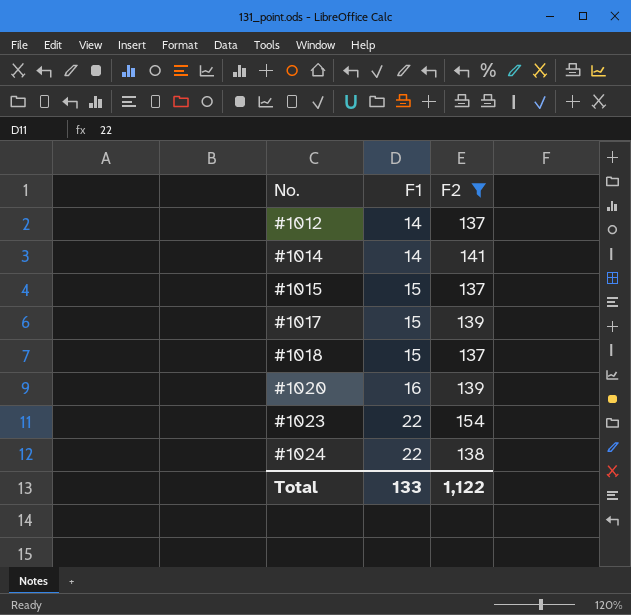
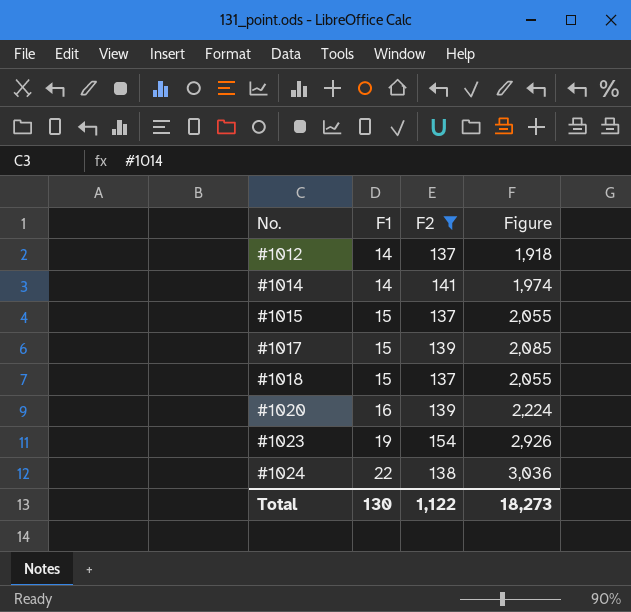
column Figure | formula: none -> [F1] * [F2]
#1023 | F1: 22 -> 19
Total | F1: 133 -> 130

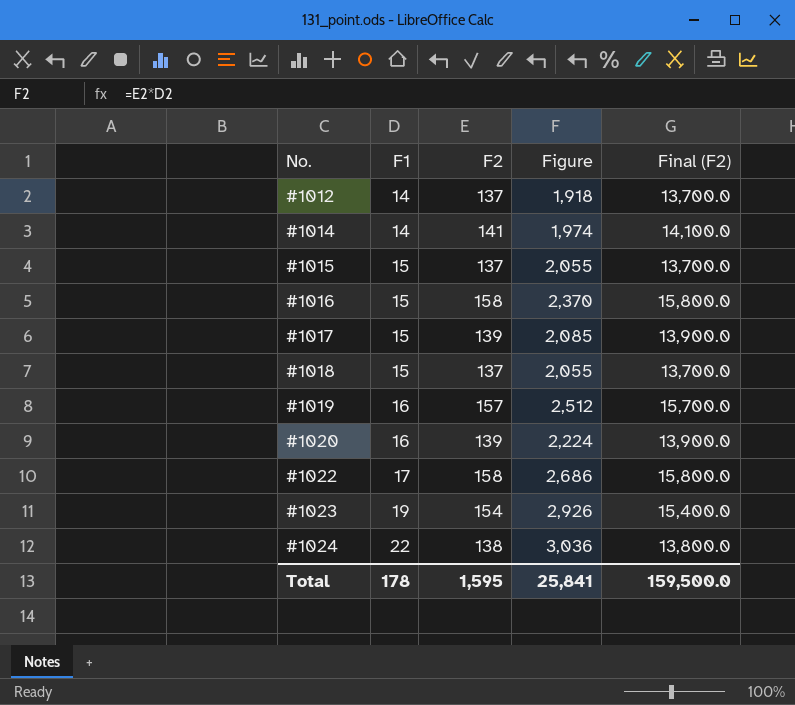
filter: F2 <= 154 -> none
column Final (F2) | formula: none -> [F2] * 100
Total | F1: 130 -> 178
Total | F2: 1,122 -> 1,595
Total | Figure: 18,273 -> 25,841

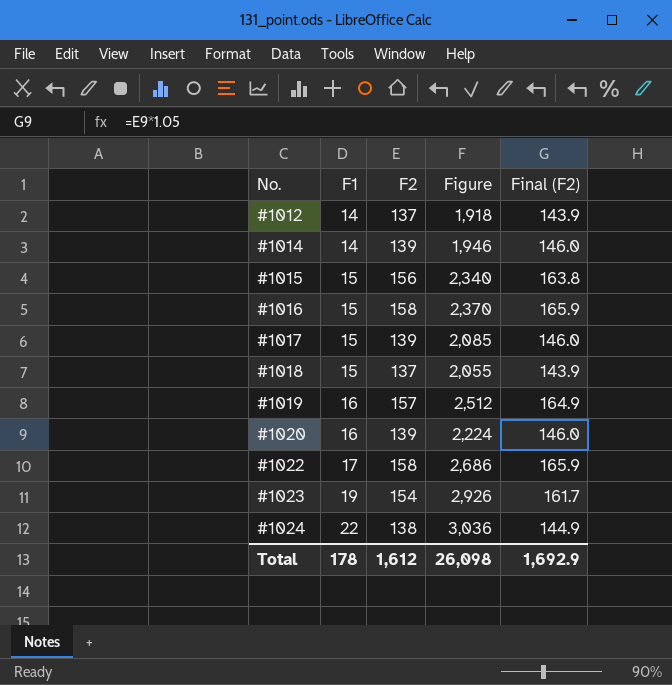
column Final (F2) | formula: [F2] * 100 -> [F2] * 1.05
#1014 | F2: 141 -> 139
#1014 | Figure: 1,974 -> 1,946
#1015 | F2: 137 -> 156
#1015 | Figure: 2,055 -> 2,340
Total | F2: 1,595 -> 1,612
Total | Figure: 25,841 -> 26,098
Total | Final (F2): 159,500.0 -> 1,692.9

